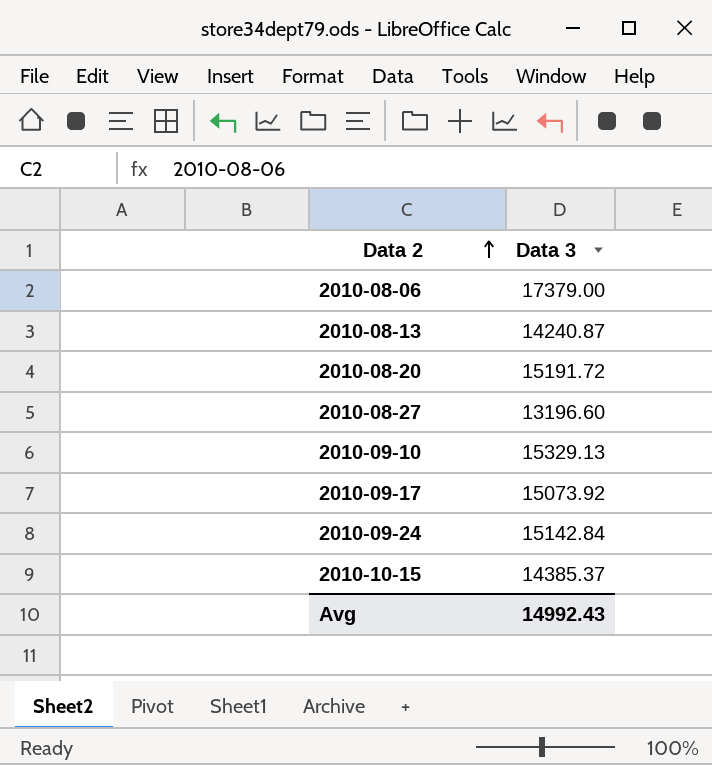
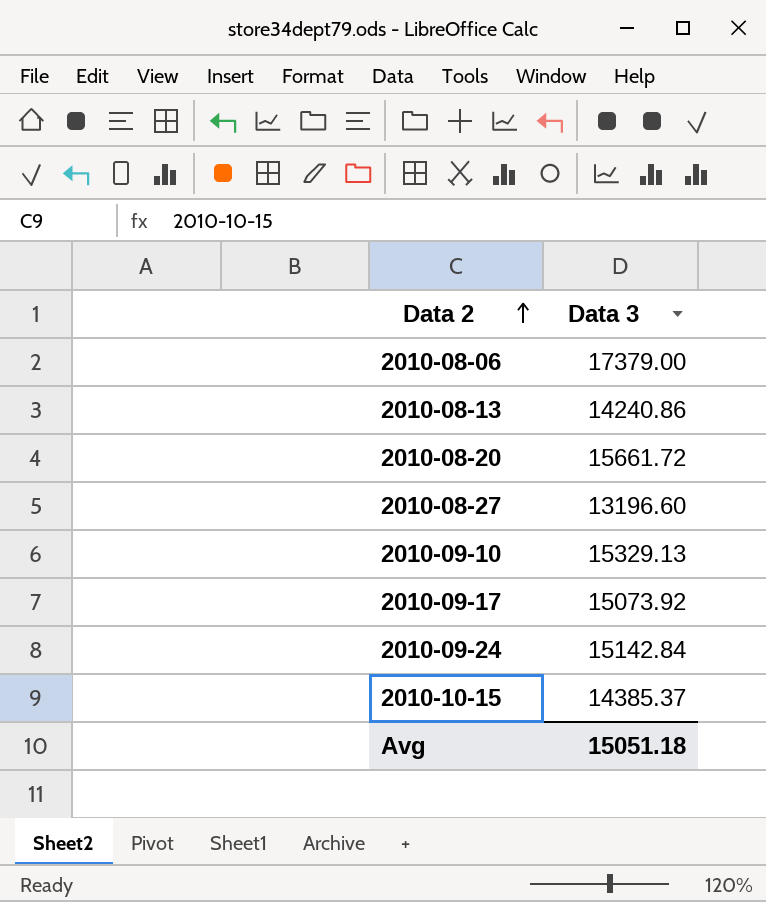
2010-08-13 | Data 3: 14240.87 -> 14240.86
2010-08-20 | Data 3: 15191.72 -> 15661.72
Avg | Data 3: 14992.43 -> 15051.18

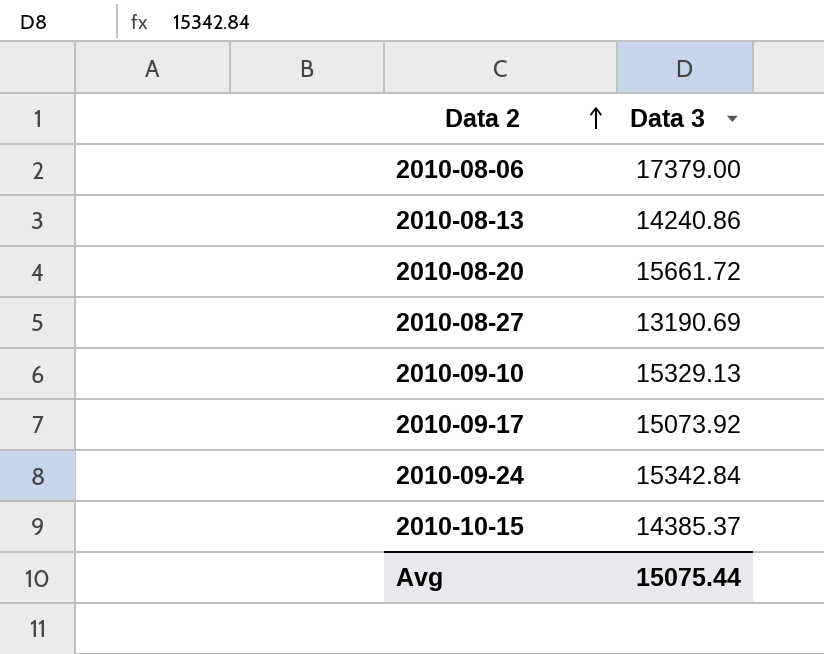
2010-08-27 | Data 3: 13196.60 -> 13190.69
2010-09-24 | Data 3: 15142.84 -> 15342.84
Avg | Data 3: 15051.18 -> 15075.44

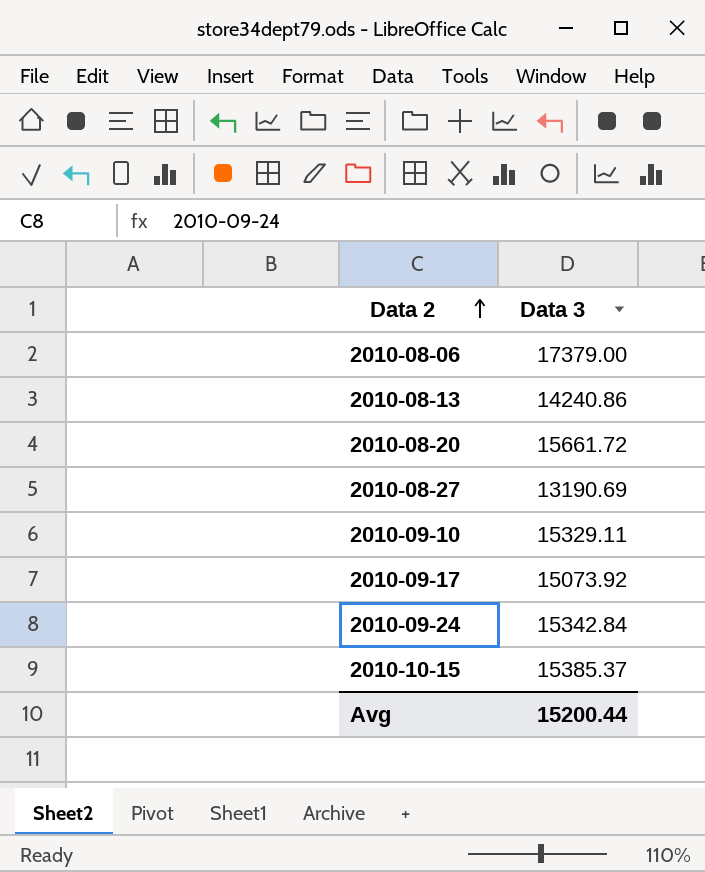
2010-09-10 | Data 3: 15329.13 -> 15329.11
2010-10-15 | Data 3: 14385.37 -> 15385.37
Avg | Data 3: 15075.44 -> 15200.44

